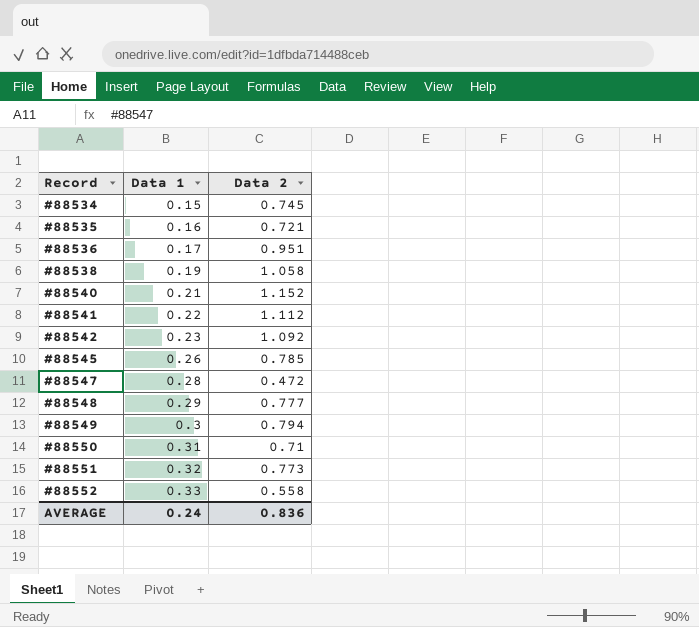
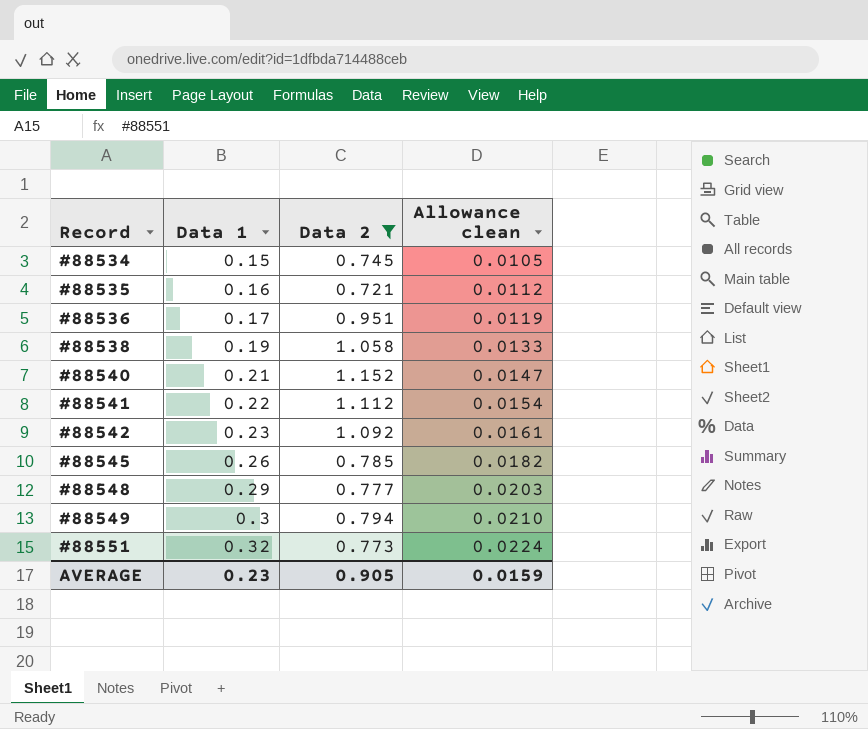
filter: none -> Data 2 >= 0.721
column Allowance clean | formula: none -> [Data 1] * 0.07
AVERAGE | Data 1: 0.24 -> 0.23
AVERAGE | Data 2: 0.836 -> 0.905

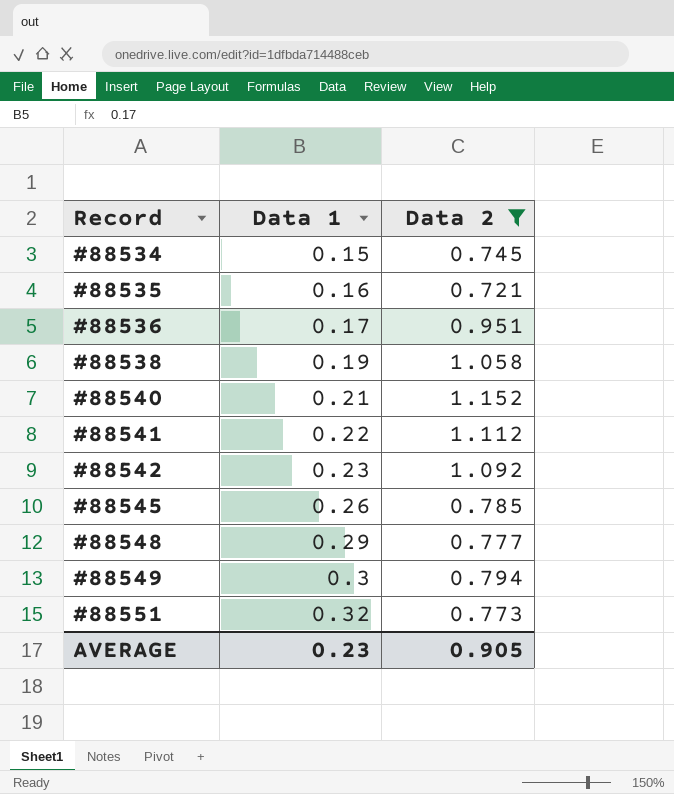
column Allowance clean | formula: [Data 1] * 0.07 -> none

